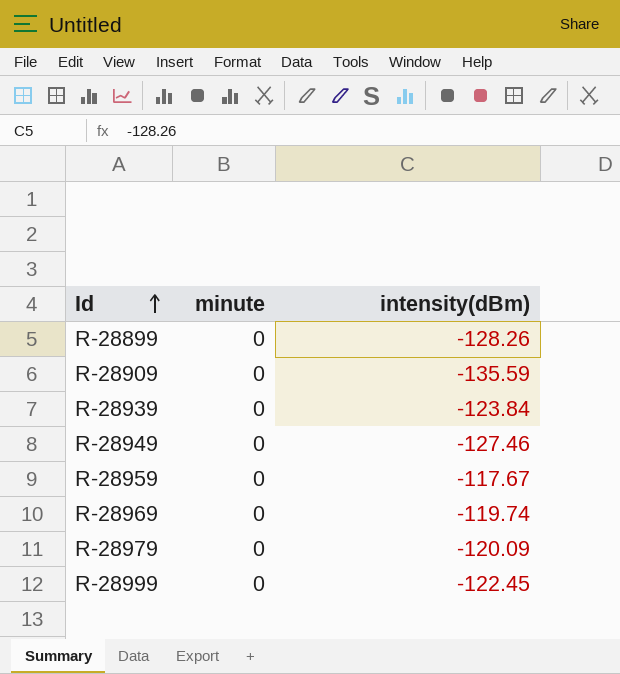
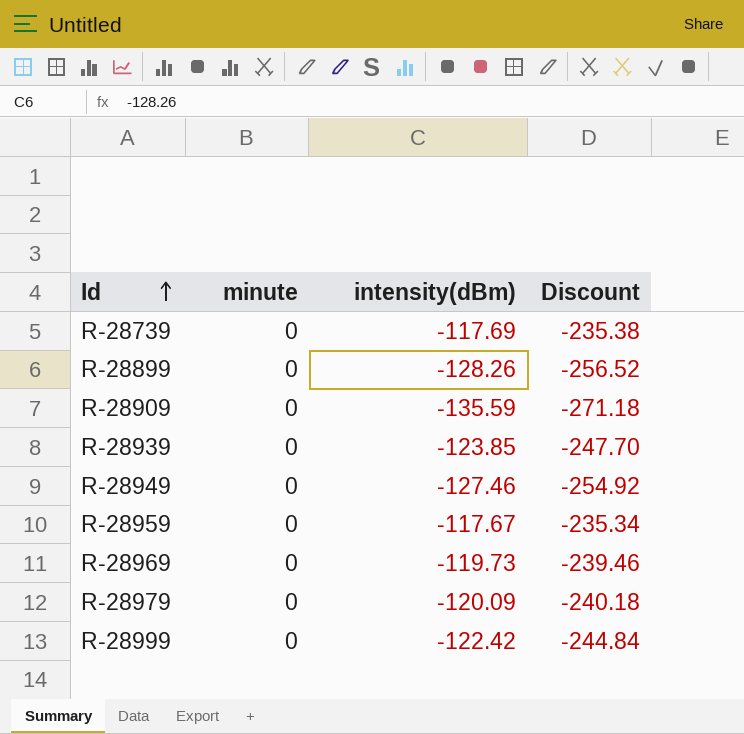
column Discount | formula: none -> [intensity(dBm)] * 2
row R-28739: none -> 0 | -117.69 | -235.38
R-28939 | intensity(dBm): -123.84 -> -123.85
R-28969 | intensity(dBm): -119.74 -> -119.73
R-28999 | intensity(dBm): -122.45 -> -122.42

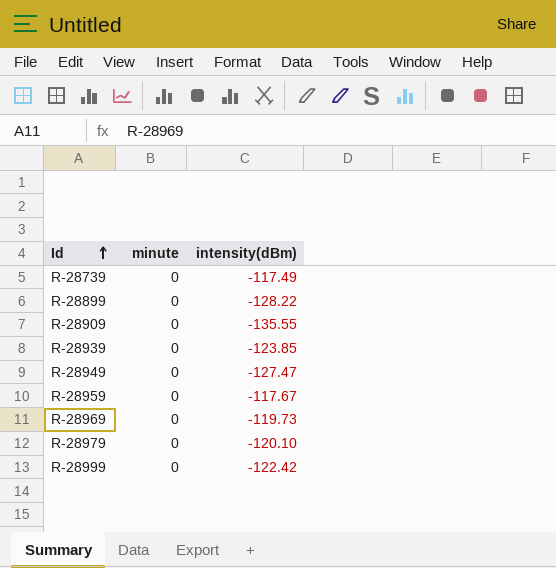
column Discount | formula: [intensity(dBm)] * 2 -> none
R-28739 | intensity(dBm): -117.69 -> -117.49
R-28899 | intensity(dBm): -128.26 -> -128.22
R-28909 | intensity(dBm): -135.59 -> -135.55
R-28949 | intensity(dBm): -127.46 -> -127.47
R-28979 | intensity(dBm): -120.09 -> -120.10

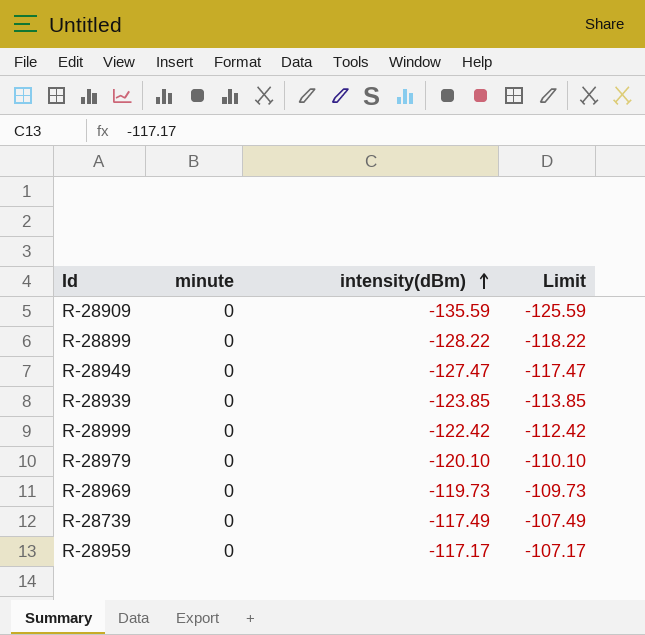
row order: Id ascending -> intensity(dBm) ascending
column Limit | formula: none -> [intensity(dBm)] + 10
R-28909 | intensity(dBm): -135.55 -> -135.59
R-28959 | intensity(dBm): -117.67 -> -117.17

